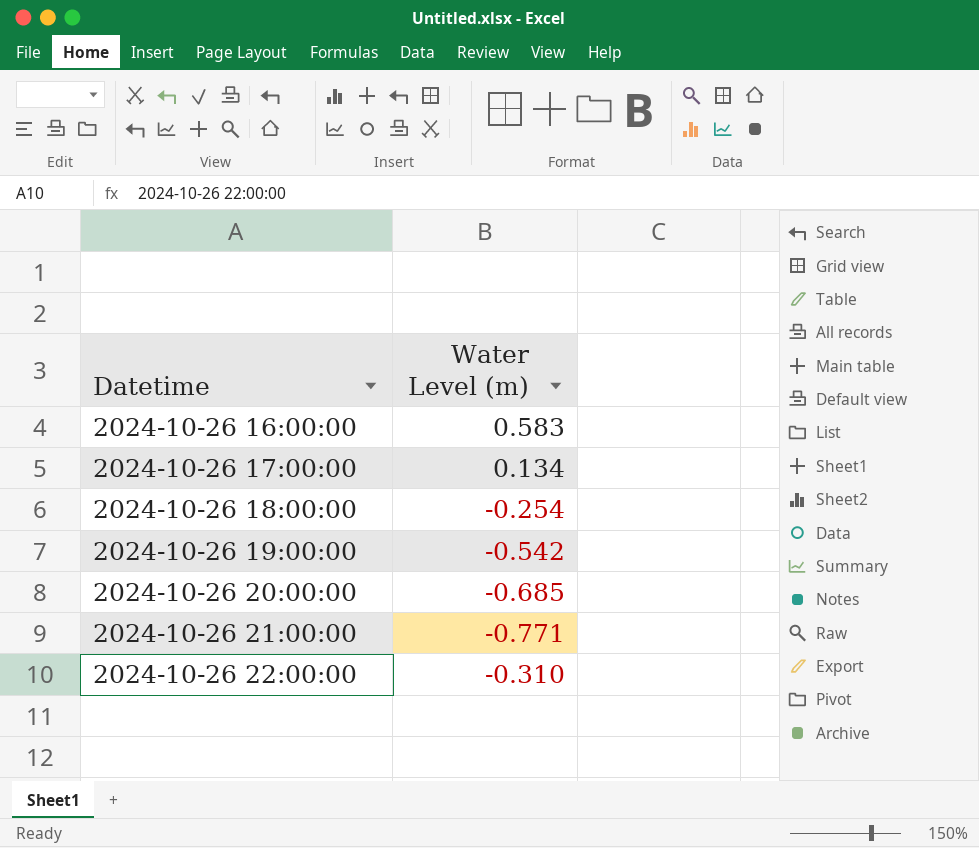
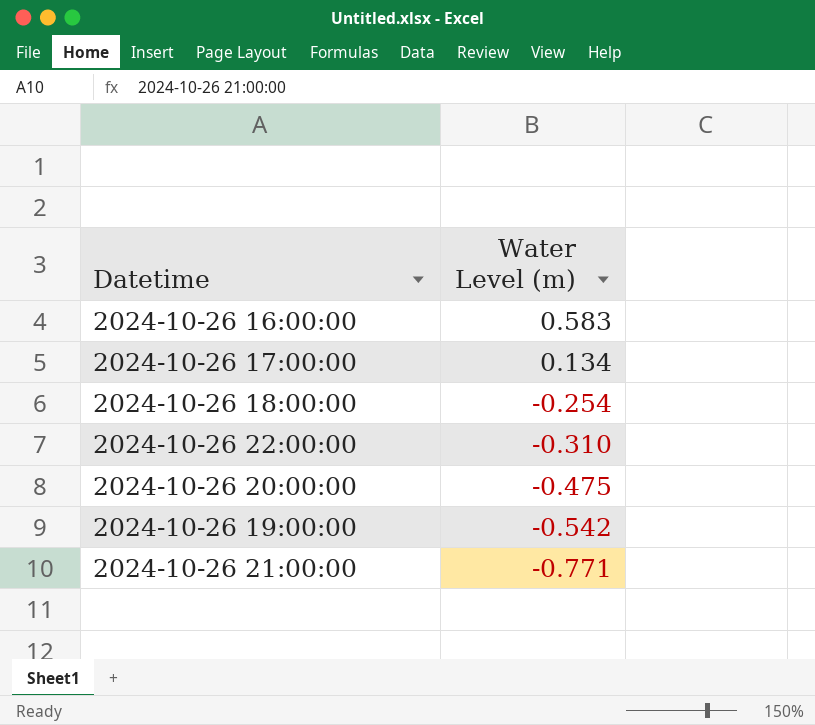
row order: Datetime ascending -> Water Level (m) descending
2024-10-26 20:00:00 | Water Level (m): -0.685 -> -0.475

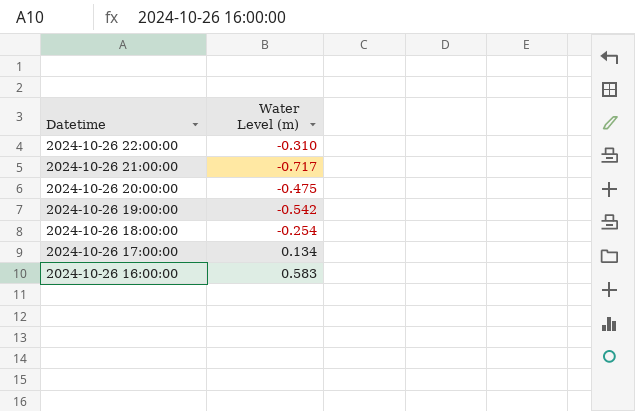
row order: Water Level (m) descending -> Datetime descending
2024-10-26 21:00:00 | Water Level (m): -0.771 -> -0.717

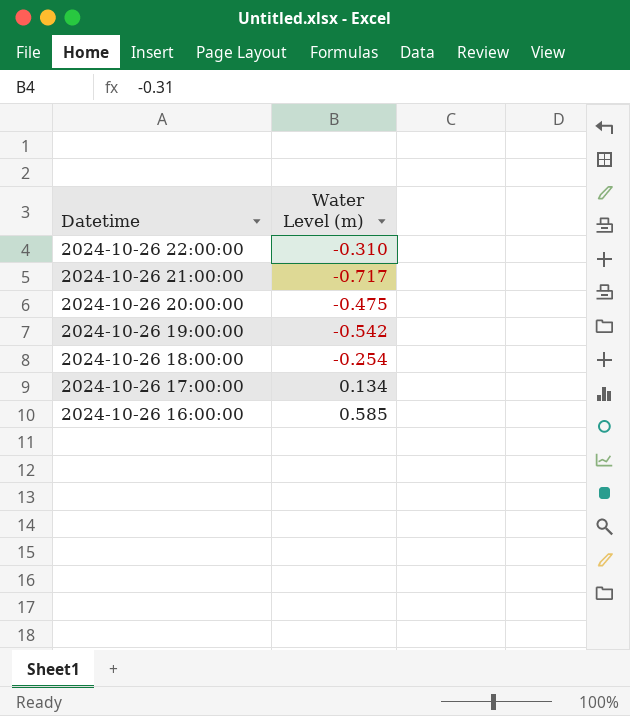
2024-10-26 16:00:00 | Water Level (m): 0.583 -> 0.585

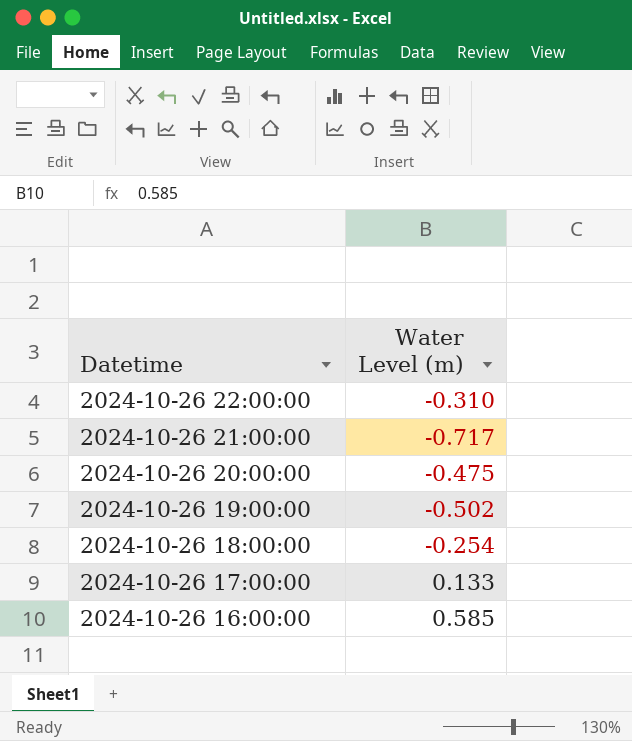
2024-10-26 19:00:00 | Water Level (m): -0.542 -> -0.502
2024-10-26 17:00:00 | Water Level (m): 0.134 -> 0.133

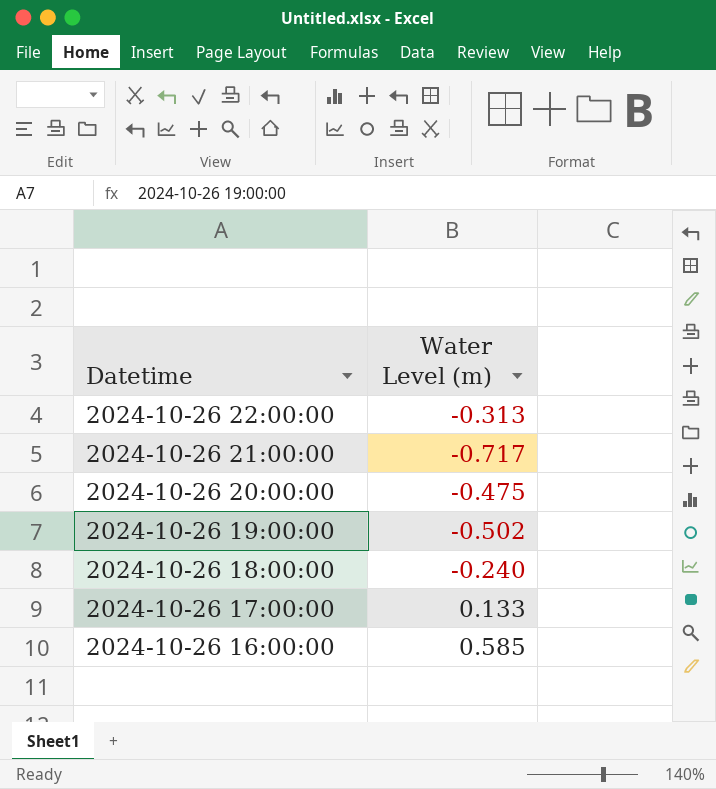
2024-10-26 22:00:00 | Water Level (m): -0.310 -> -0.313
2024-10-26 18:00:00 | Water Level (m): -0.254 -> -0.240

